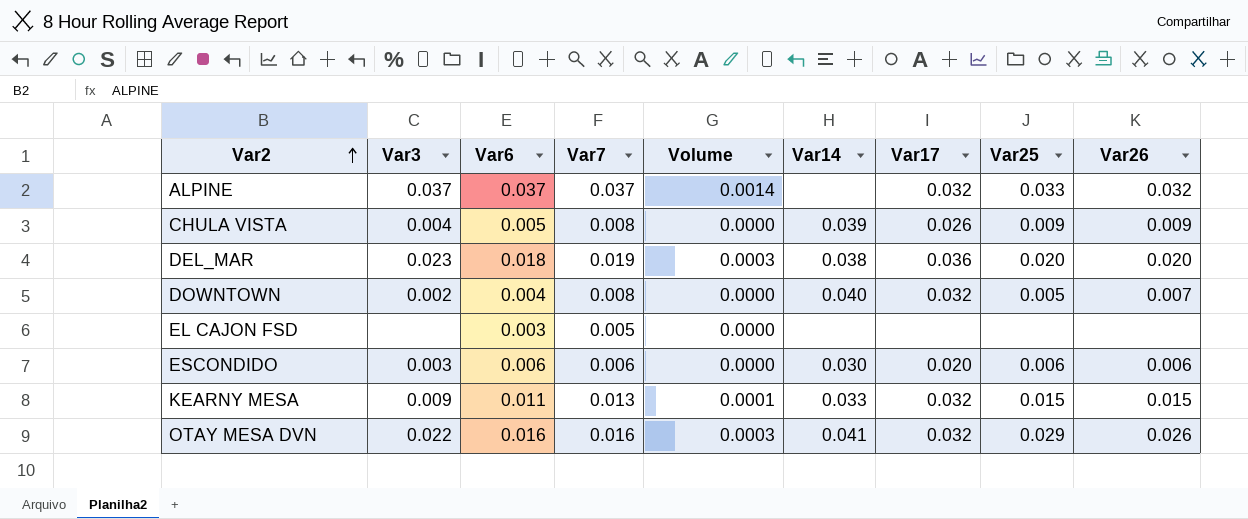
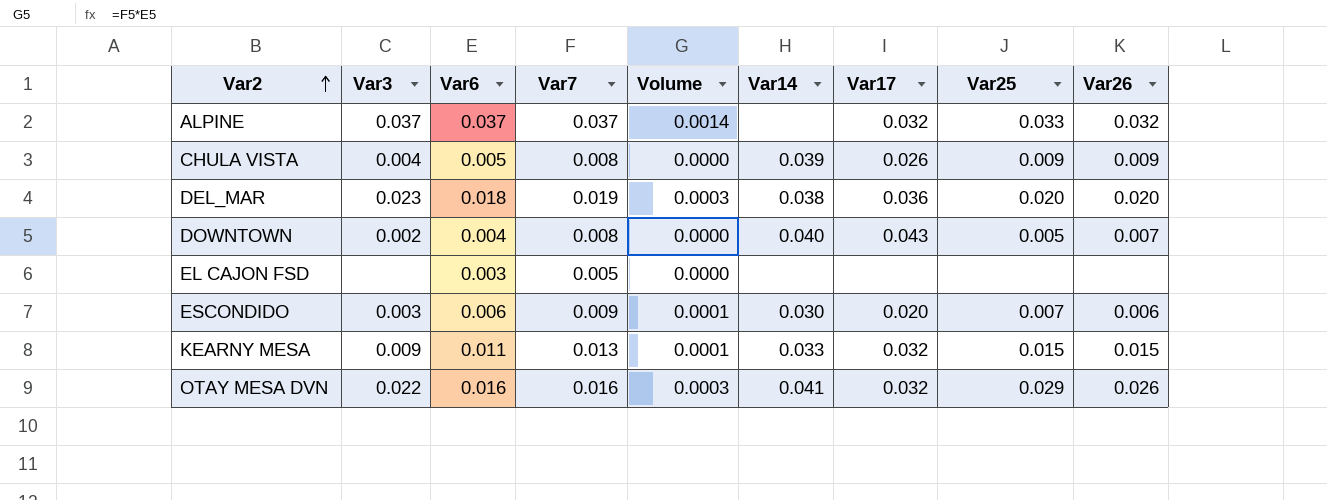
DOWNTOWN | Var17: 0.032 -> 0.043
ESCONDIDO | Var7: 0.006 -> 0.009
ESCONDIDO | Volume: 0.0000 -> 0.0001
ESCONDIDO | Var25: 0.006 -> 0.007

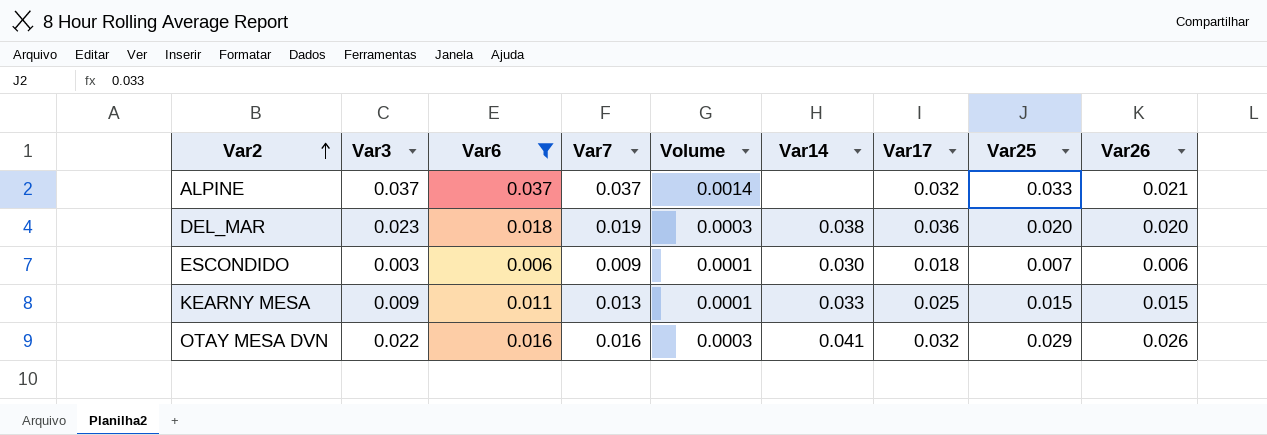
filter: none -> Var6 >= 0.006
ALPINE | Var26: 0.032 -> 0.021
ESCONDIDO | Var17: 0.020 -> 0.018
KEARNY MESA | Var17: 0.032 -> 0.025

